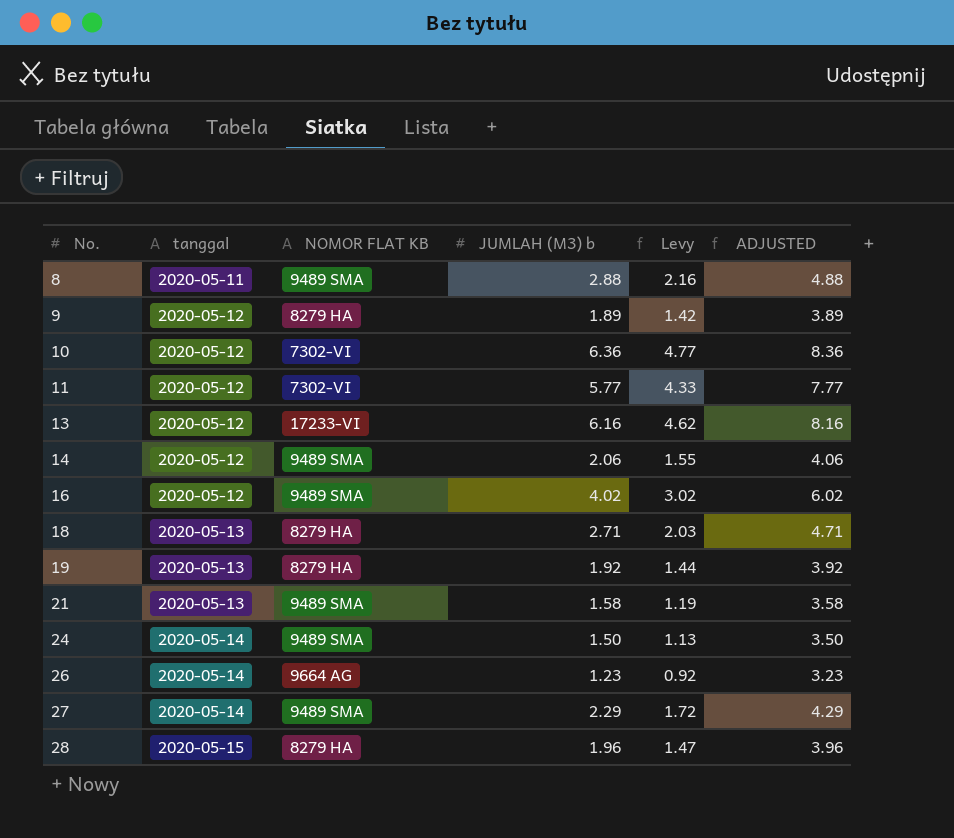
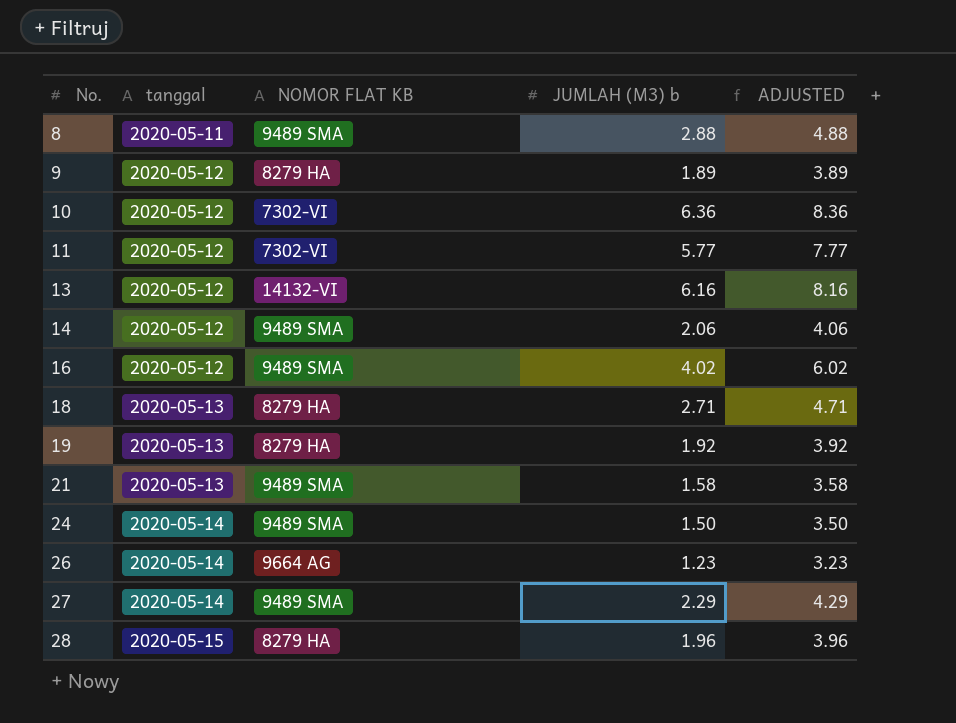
column Levy | formula: [JUMLAH (M3) b] * 0.75 -> none
13 | NOMOR FLAT KB: 17233-VI -> 14132-VI

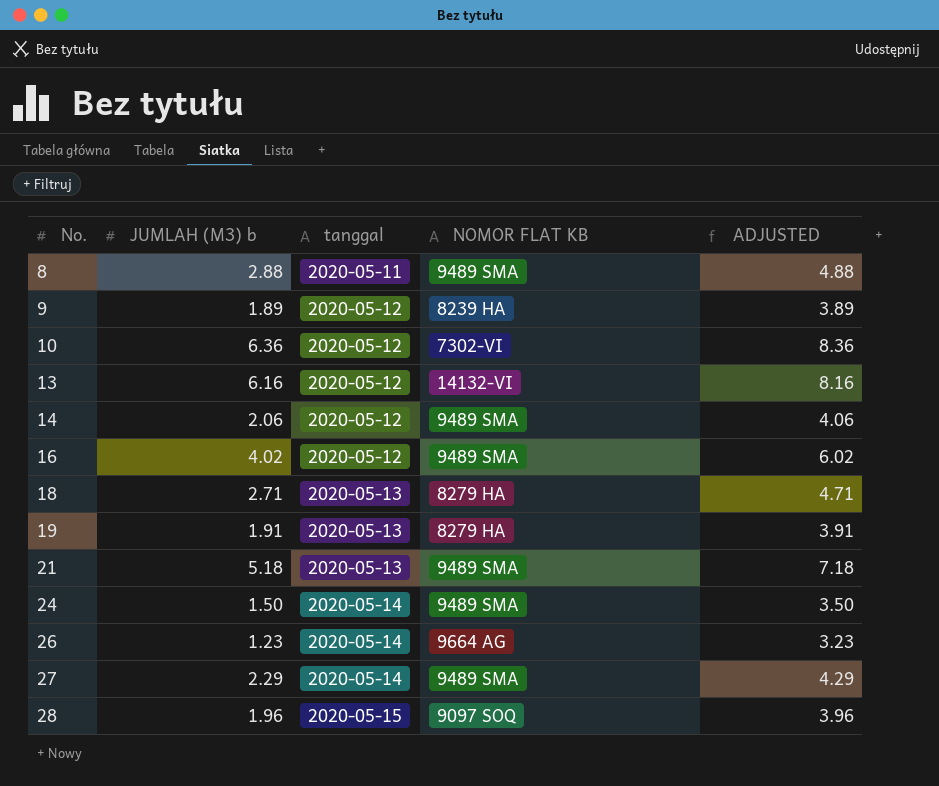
column JUMLAH (M3) b | position: 4 -> 2
row 11: 2020-05-12 | 7302-VI | 5.77 | 7.77 -> none
9 | NOMOR FLAT KB: 8279 HA -> 8239 HA
19 | JUMLAH (M3) b: 1.92 -> 1.91
19 | ADJUSTED: 3.92 -> 3.91
21 | JUMLAH (M3) b: 1.58 -> 5.18
21 | ADJUSTED: 3.58 -> 7.18
28 | NOMOR FLAT KB: 8279 HA -> 9097 SOQ

